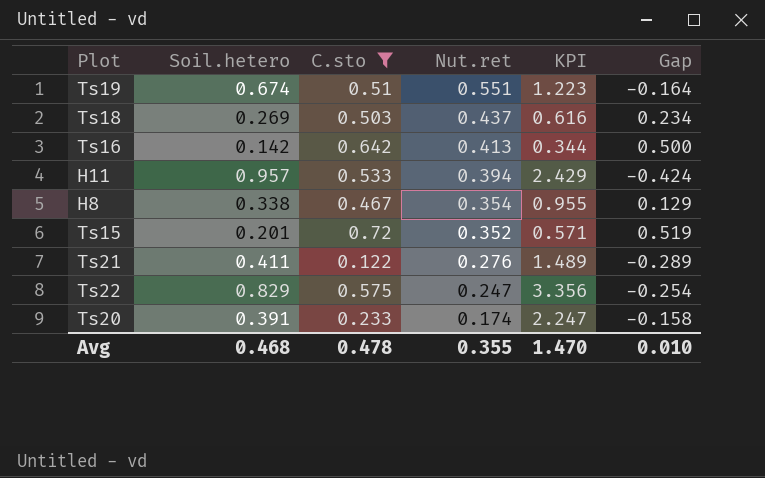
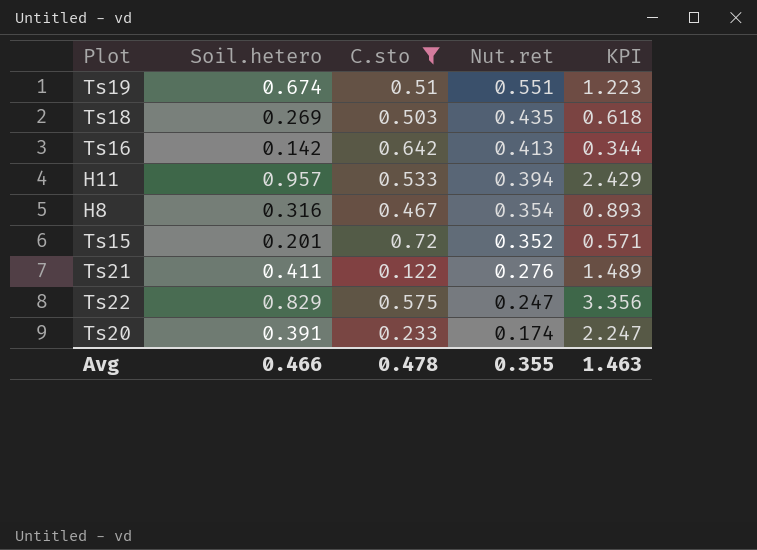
column Gap | formula: [C.sto] - [Soil.hetero] -> none
Ts18 | Nut.ret: 0.437 -> 0.435
Ts18 | KPI: 0.616 -> 0.618
H8 | Soil.hetero: 0.338 -> 0.316
H8 | KPI: 0.955 -> 0.893
Avg | Soil.hetero: 0.468 -> 0.466
Avg | KPI: 1.470 -> 1.463

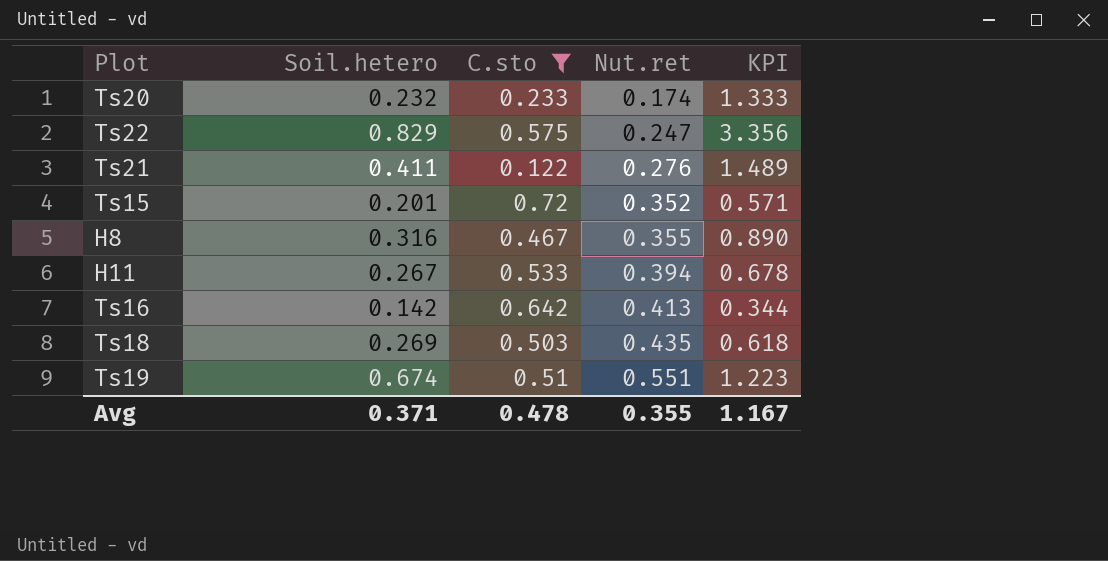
row order: Nut.ret descending -> Nut.ret ascending
Ts20 | Soil.hetero: 0.391 -> 0.232
Ts20 | KPI: 2.247 -> 1.333
H8 | Nut.ret: 0.354 -> 0.355
H8 | KPI: 0.893 -> 0.890
H11 | Soil.hetero: 0.957 -> 0.267
H11 | KPI: 2.429 -> 0.678
Avg | Soil.hetero: 0.466 -> 0.371
Avg | KPI: 1.463 -> 1.167

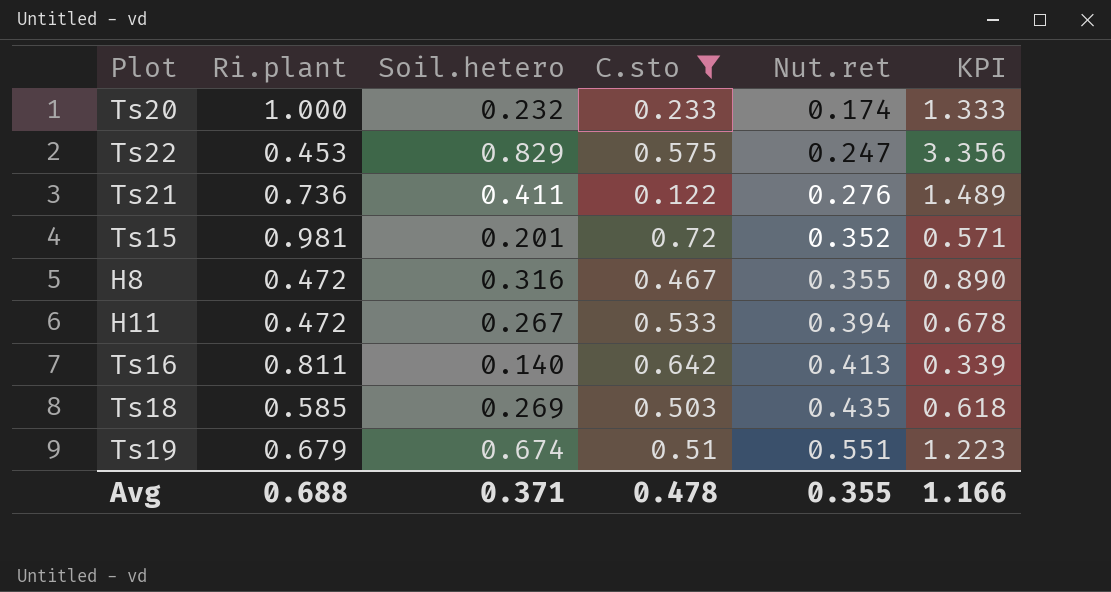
column Ri.plant | position: none -> 2
Ts16 | Soil.hetero: 0.142 -> 0.140
Ts16 | KPI: 0.344 -> 0.339
Avg | KPI: 1.167 -> 1.166

